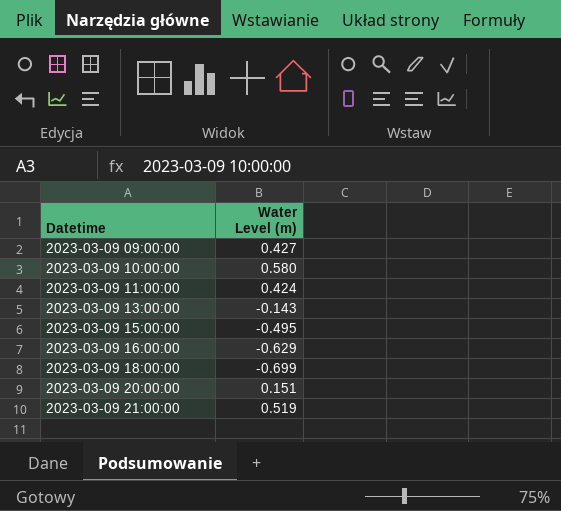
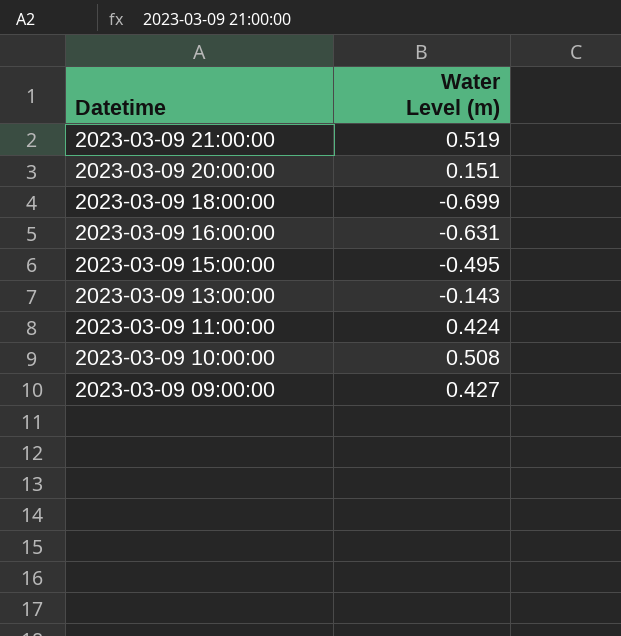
row order: Datetime ascending -> Datetime descending
2023-03-09 16:00:00 | Water Level (m): -0.629 -> -0.631
2023-03-09 10:00:00 | Water Level (m): 0.580 -> 0.508

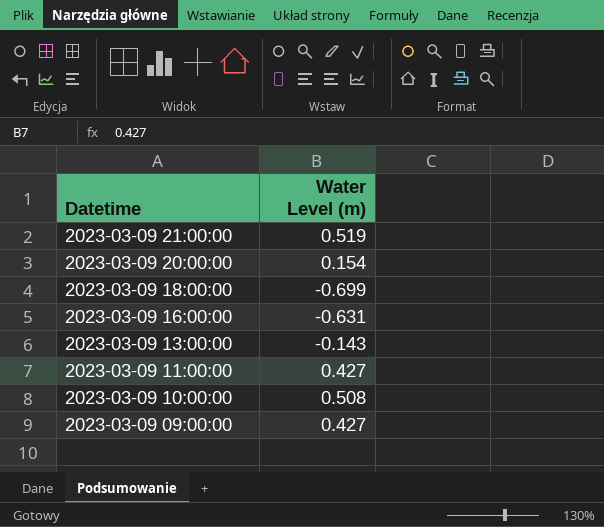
row 2023-03-09 15:00:00: -0.495 -> none
2023-03-09 20:00:00 | Water Level (m): 0.151 -> 0.154
2023-03-09 11:00:00 | Water Level (m): 0.424 -> 0.427

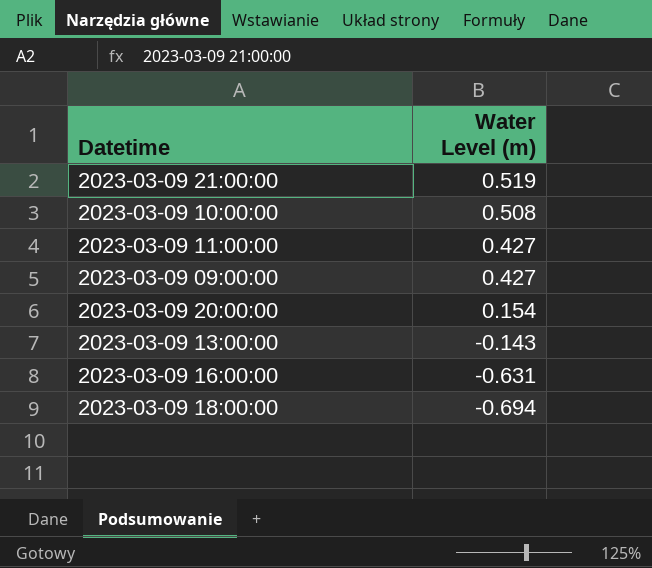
row order: Datetime descending -> Water Level (m) descending
2023-03-09 18:00:00 | Water Level (m): -0.699 -> -0.694

